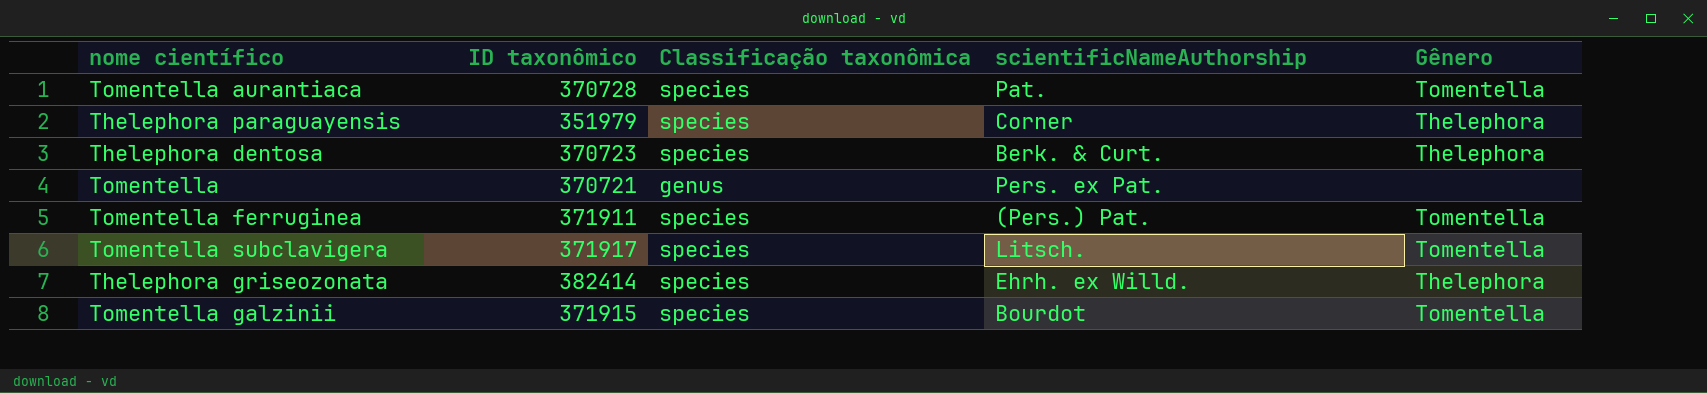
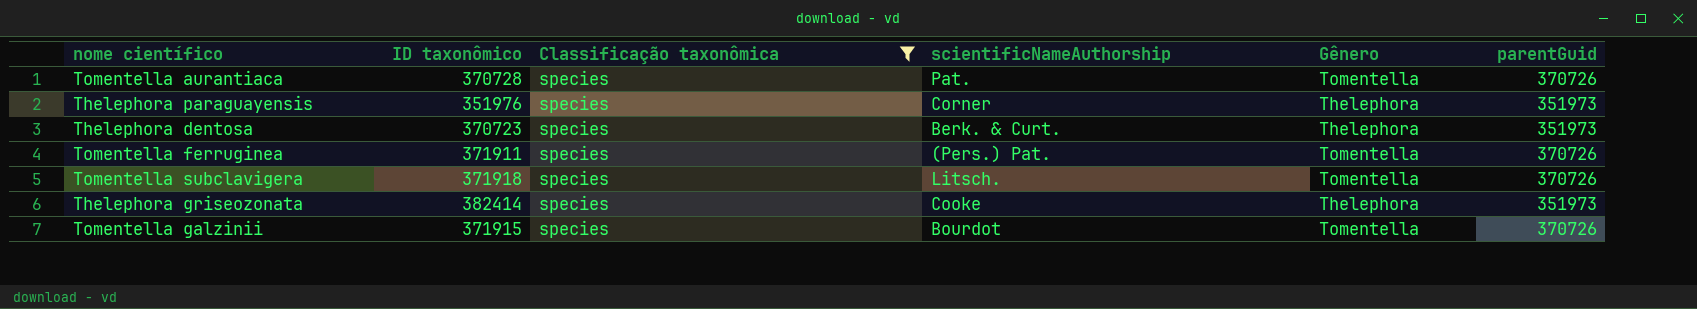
filter: none -> Classificação taxonômica = species
column parentGuid | position: none -> 6
Thelephora paraguayensis | ID taxonômico: 351979 -> 351976
Tomentella subclavigera | ID taxonômico: 371917 -> 371918
Thelephora griseozonata | scientificNameAuthorship: Ehrh. ex Willd. -> Cooke

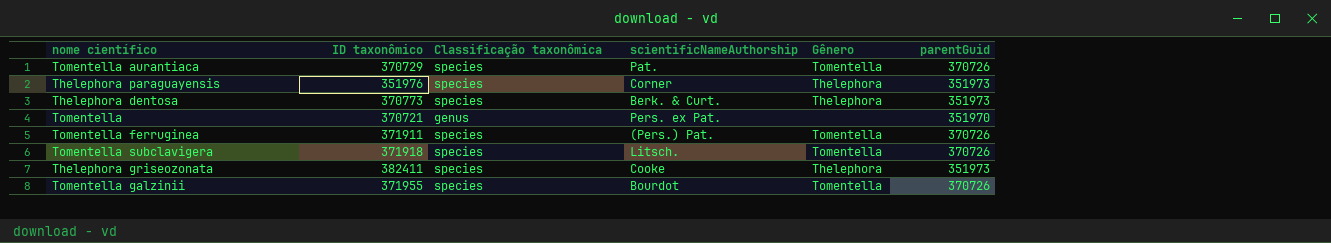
filter: Classificação taxonômica = species -> none
Tomentella aurantiaca | ID taxonômico: 370728 -> 370729
Thelephora dentosa | ID taxonômico: 370723 -> 370773
Thelephora griseozonata | ID taxonômico: 382414 -> 382411
Tomentella galzinii | ID taxonômico: 371915 -> 371955

